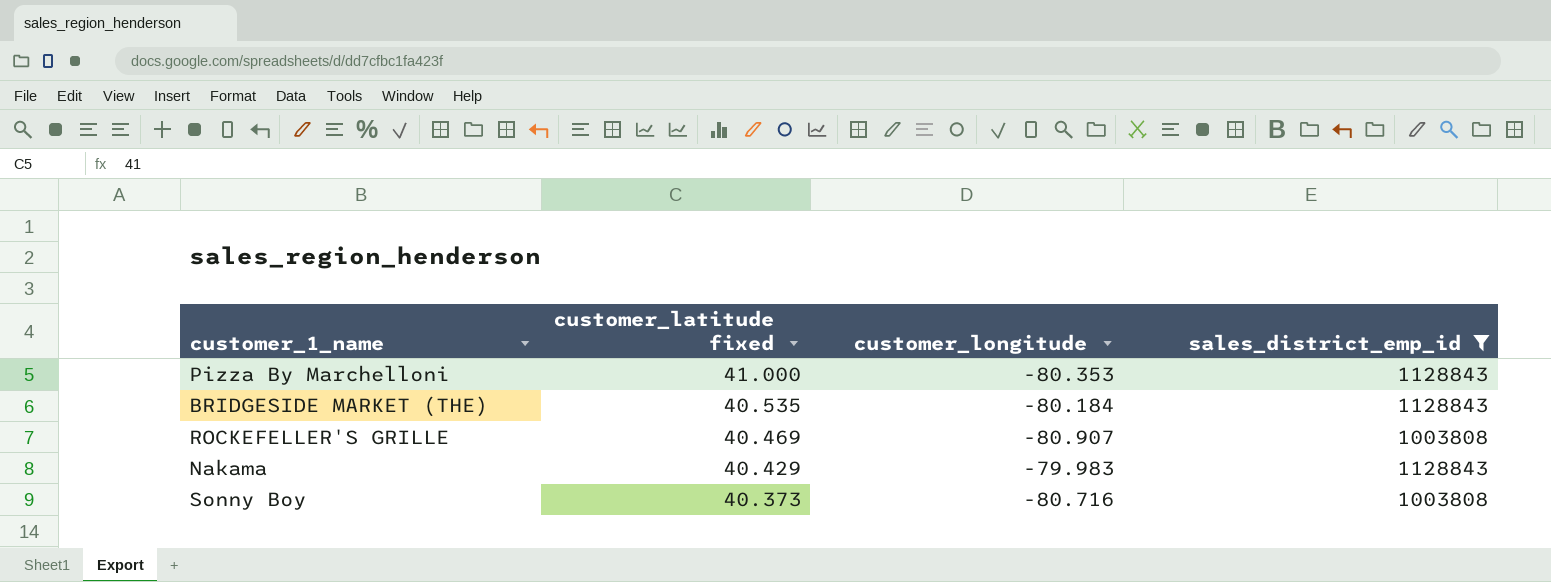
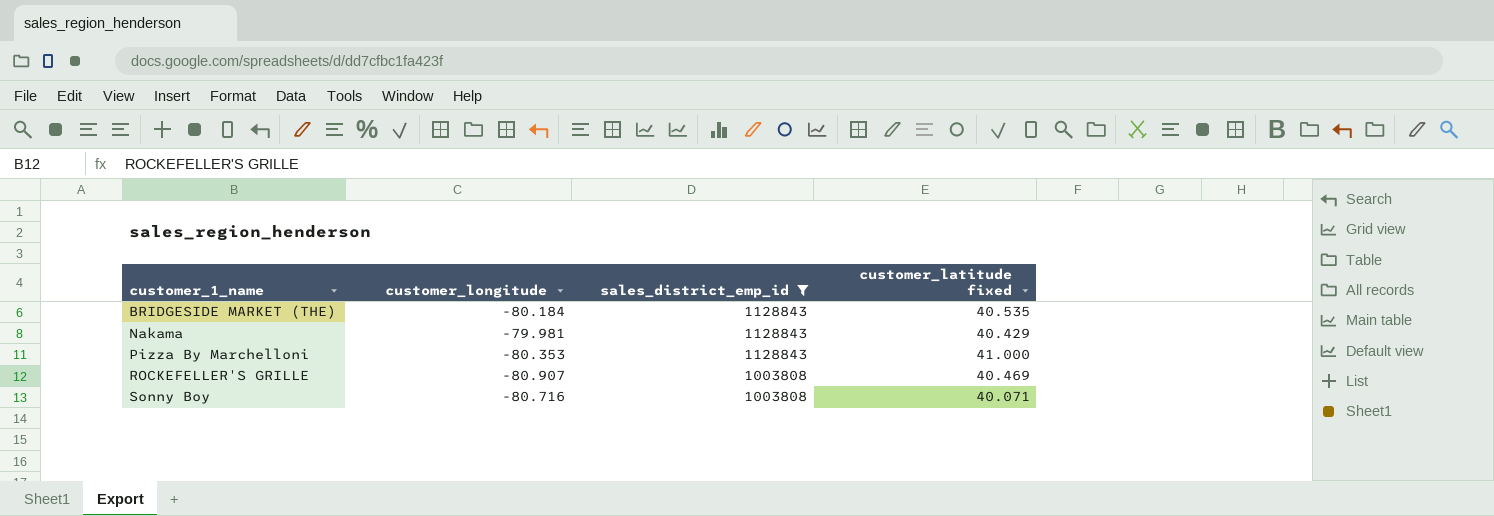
row order: customer_latitude fixed descending -> customer_1_name ascending
column customer_latitude fixed | position: 2 -> 4
Nakama | customer_longitude: -79.983 -> -79.981
Sonny Boy | customer_latitude fixed: 40.373 -> 40.071

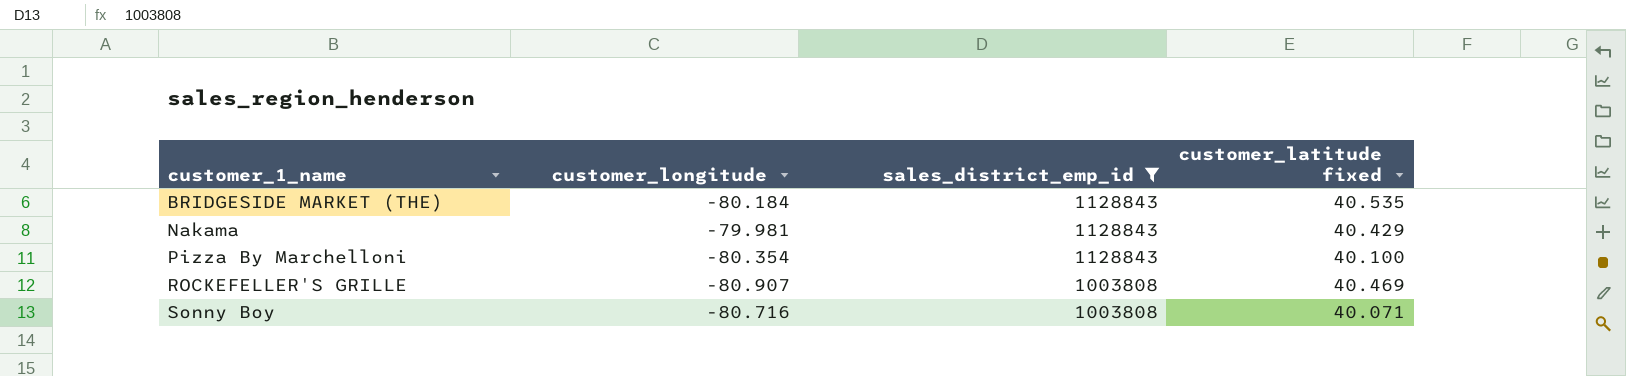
Pizza By Marchelloni | customer_longitude: -80.353 -> -80.354
Pizza By Marchelloni | customer_latitude fixed: 41.000 -> 40.100

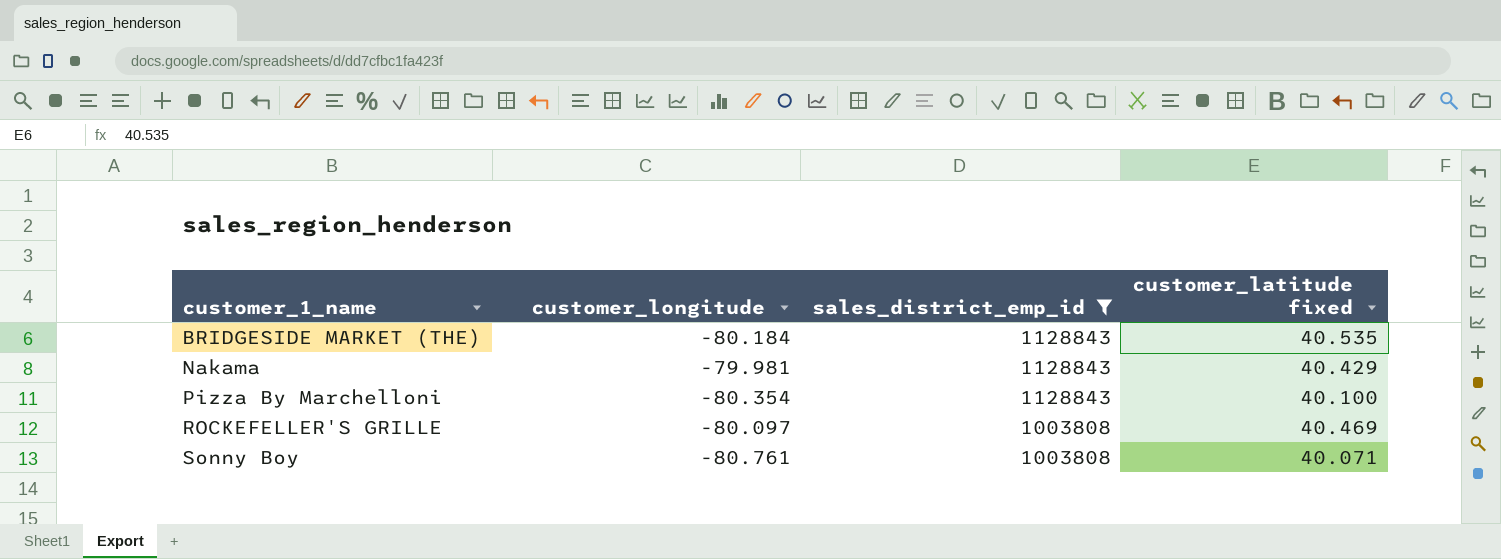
ROCKEFELLER'S GRILLE | customer_longitude: -80.907 -> -80.097
Sonny Boy | customer_longitude: -80.716 -> -80.761

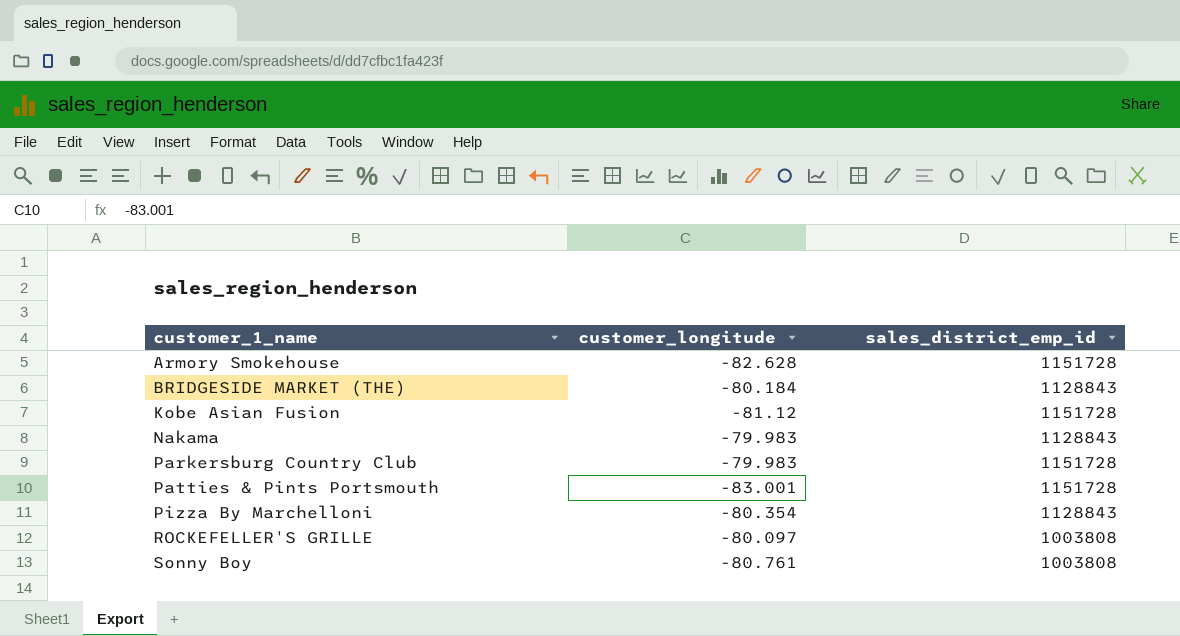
filter: sales_district_emp_id != 1151728 -> none
column customer_latitude fixed | position: 4 -> none
Nakama | customer_longitude: -79.981 -> -79.983

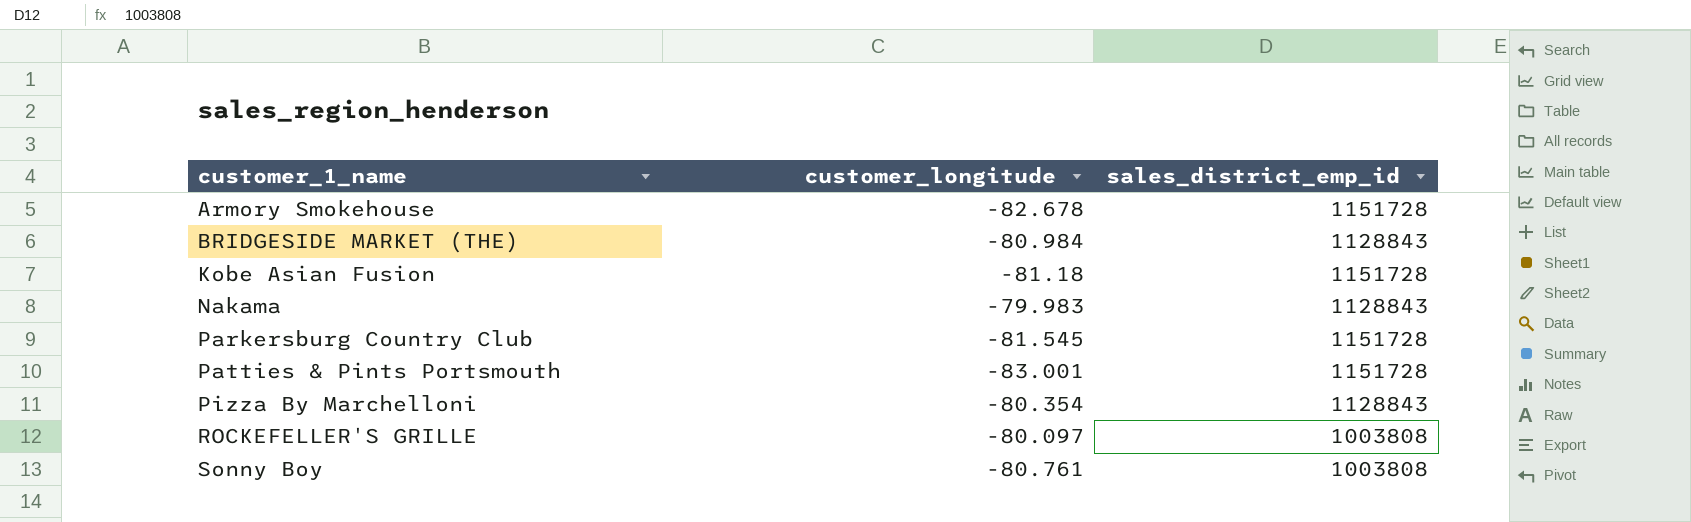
Armory Smokehouse | customer_longitude: -82.628 -> -82.678
BRIDGESIDE MARKET (THE) | customer_longitude: -80.184 -> -80.984
Kobe Asian Fusion | customer_longitude: -81.12 -> -81.18
Parkersburg Country Club | customer_longitude: -79.983 -> -81.545

